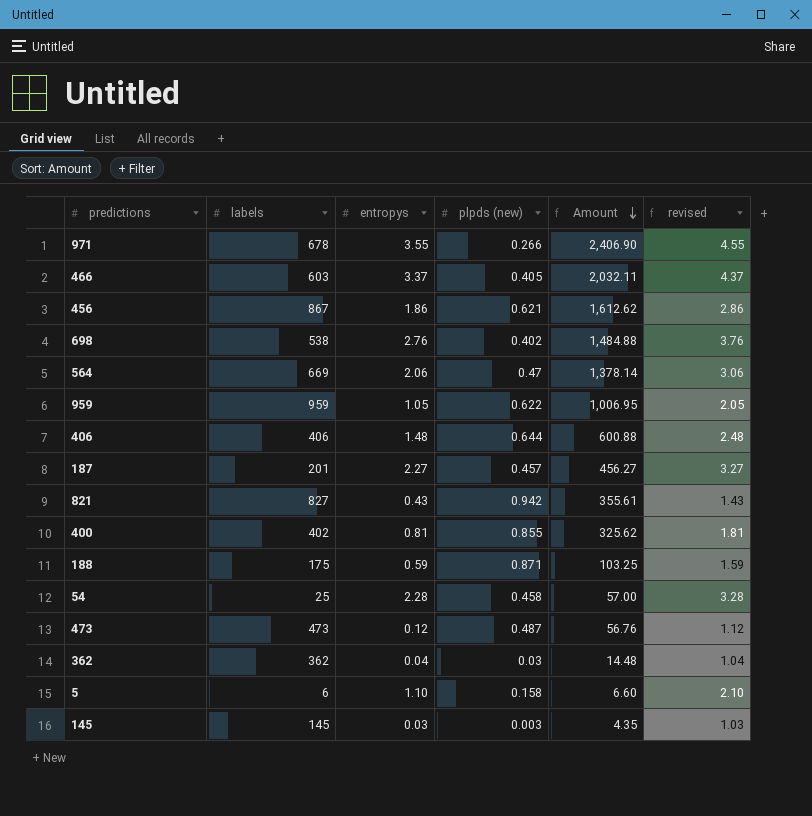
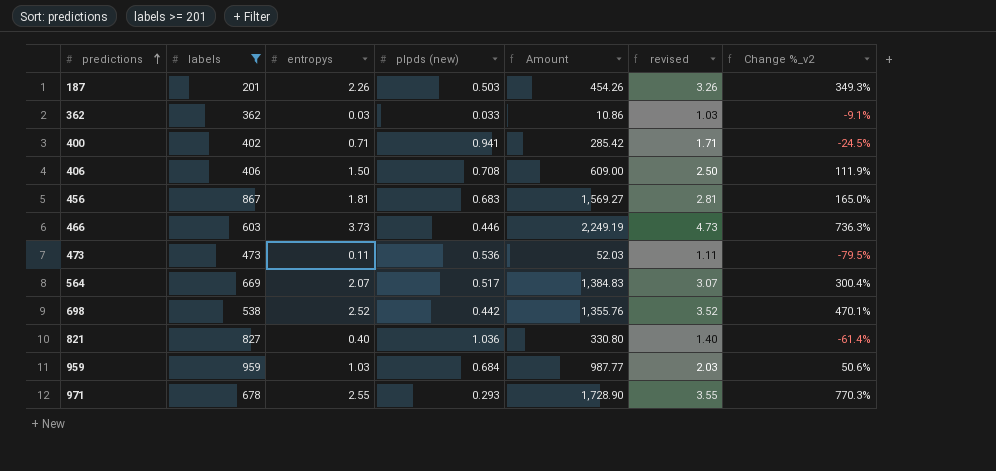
filter: none -> labels >= 201
row order: Amount descending -> predictions ascending
column Change %_v2 | formula: none -> ([entropys] - [plpds (new)]) / [plpds (new)]
187 | entropys: 2.27 -> 2.26
187 | plpds (new): 0.457 -> 0.503
187 | Amount: 456.27 -> 454.26
187 | revised: 3.27 -> 3.26
362 | entropys: 0.04 -> 0.03
362 | plpds (new): 0.03 -> 0.033
362 | Amount: 14.48 -> 10.86
362 | revised: 1.04 -> 1.03
400 | entropys: 0.81 -> 0.71
400 | plpds (new): 0.855 -> 0.941
400 | Amount: 325.62 -> 285.42
400 | revised: 1.81 -> 1.71
406 | entropys: 1.48 -> 1.50
406 | plpds (new): 0.644 -> 0.708
406 | Amount: 600.88 -> 609.00
406 | revised: 2.48 -> 2.50
456 | entropys: 1.86 -> 1.81
456 | plpds (new): 0.621 -> 0.683
456 | Amount: 1,612.62 -> 1,569.27
456 | revised: 2.86 -> 2.81
466 | entropys: 3.37 -> 3.73
466 | plpds (new): 0.405 -> 0.446
466 | Amount: 2,032.11 -> 2,249.19
466 | revised: 4.37 -> 4.73
473 | entropys: 0.12 -> 0.11
473 | plpds (new): 0.487 -> 0.536
473 | Amount: 56.76 -> 52.03
473 | revised: 1.12 -> 1.11
564 | entropys: 2.06 -> 2.07
564 | plpds (new): 0.47 -> 0.517
564 | Amount: 1,378.14 -> 1,384.83
564 | revised: 3.06 -> 3.07
698 | entropys: 2.76 -> 2.52
698 | plpds (new): 0.402 -> 0.442
698 | Amount: 1,484.88 -> 1,355.76
698 | revised: 3.76 -> 3.52
821 | entropys: 0.43 -> 0.40
821 | plpds (new): 0.942 -> 1.036
821 | Amount: 355.61 -> 330.80
821 | revised: 1.43 -> 1.40
959 | entropys: 1.05 -> 1.03
959 | plpds (new): 0.622 -> 0.684
959 | Amount: 1,006.95 -> 987.77
959 | revised: 2.05 -> 2.03
971 | entropys: 3.55 -> 2.55
971 | plpds (new): 0.266 -> 0.293
971 | Amount: 2,406.90 -> 1,728.90
971 | revised: 4.55 -> 3.55

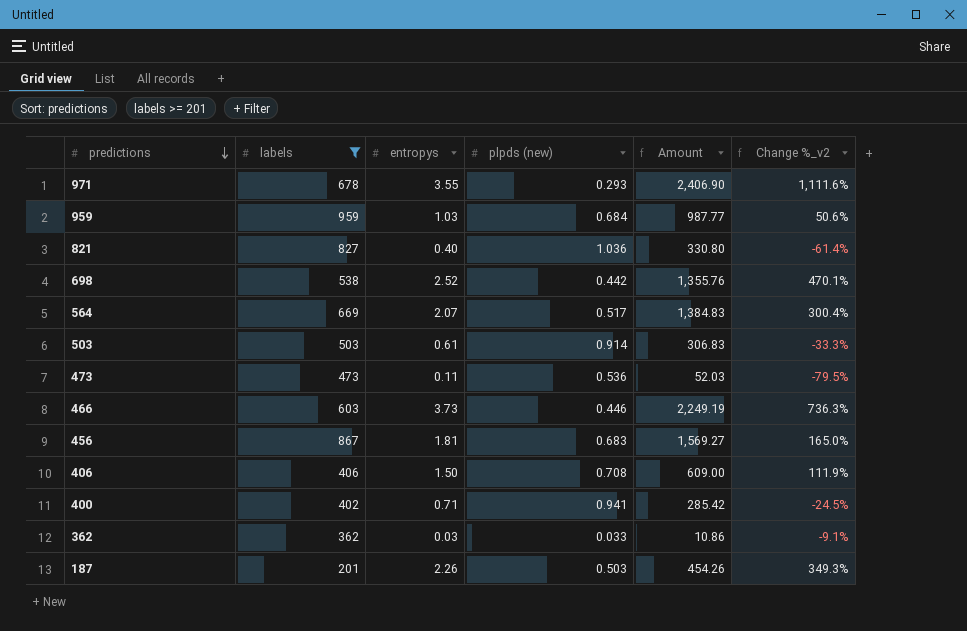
row order: predictions ascending -> predictions descending
column revised | formula: [entropys] + 1 -> none
971 | entropys: 2.55 -> 3.55
971 | Amount: 1,728.90 -> 2,406.90
971 | Change %_v2: 770.3% -> 1,111.6%
row 503: none -> 503 | 0.61 | 0.914 | 306.83 | -33.3%

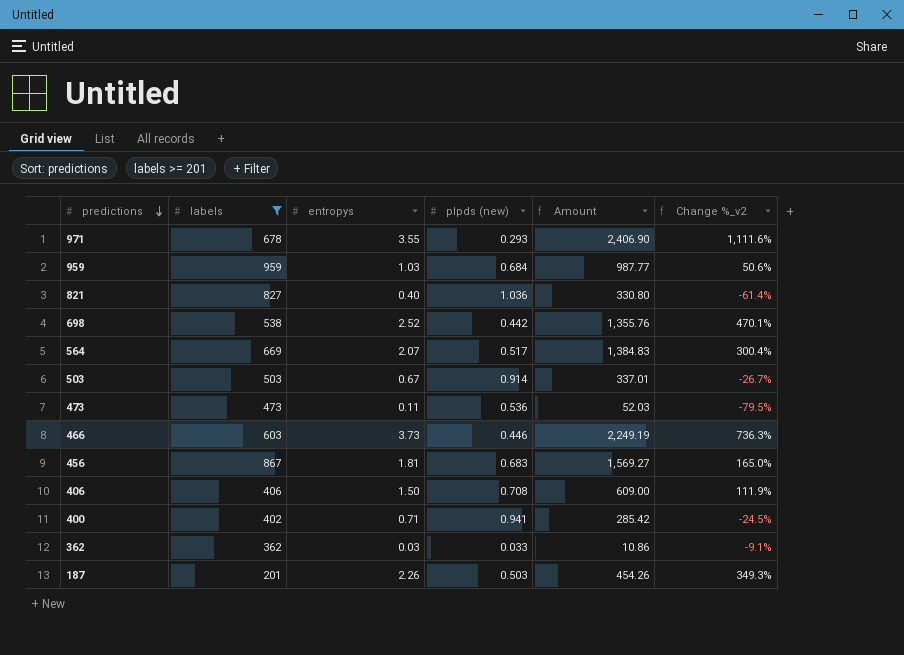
503 | entropys: 0.61 -> 0.67
503 | Amount: 306.83 -> 337.01
503 | Change %_v2: -33.3% -> -26.7%

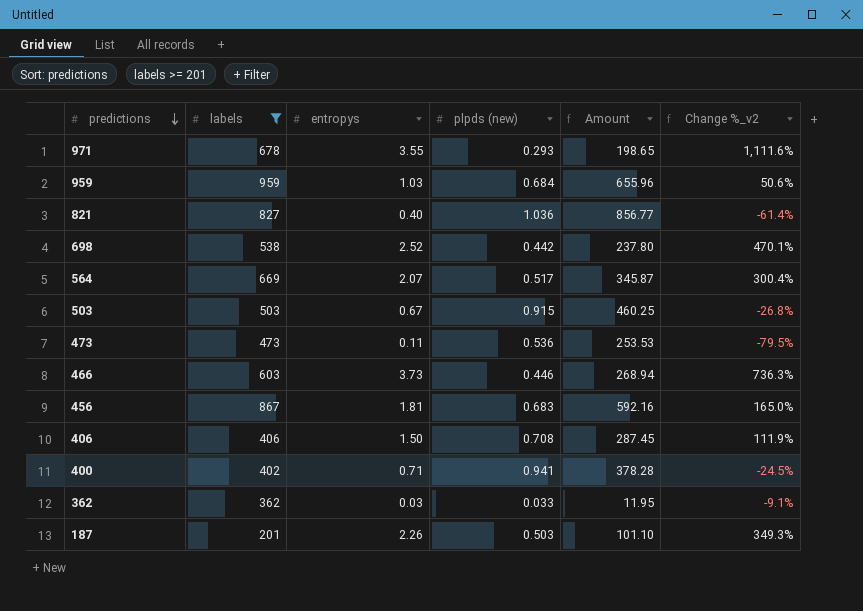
column Amount | formula: [labels] * [entropys] -> [labels] * [plpds (new)]
503 | plpds (new): 0.914 -> 0.915
503 | Change %_v2: -26.7% -> -26.8%

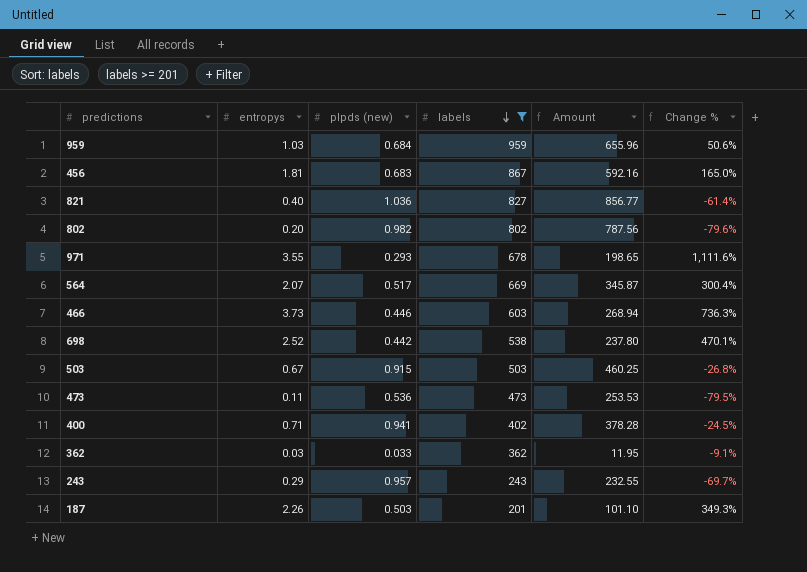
row order: predictions descending -> labels descending
column labels | position: 2 -> 4
column name: Change %_v2 -> Change %
row 406: 406 | 1.50 | 0.708 | 287.45 | 111.9% -> none
row 802: none -> 0.20 | 0.982 | 802 | 787.56 | -79.6%
row 243: none -> 0.29 | 0.957 | 243 | 232.55 | -69.7%

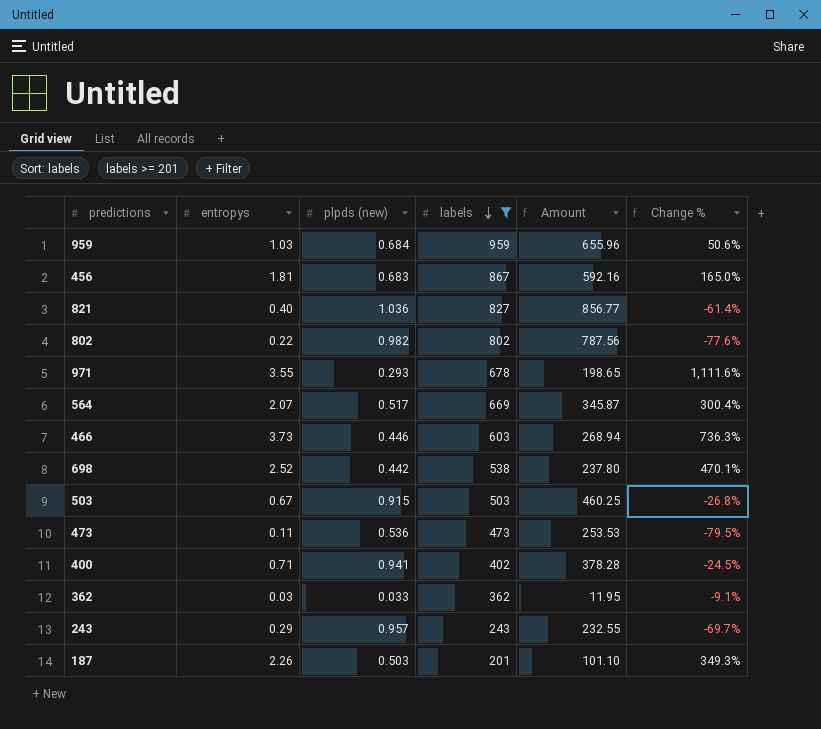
802 | entropys: 0.20 -> 0.22
802 | Change %: -79.6% -> -77.6%

